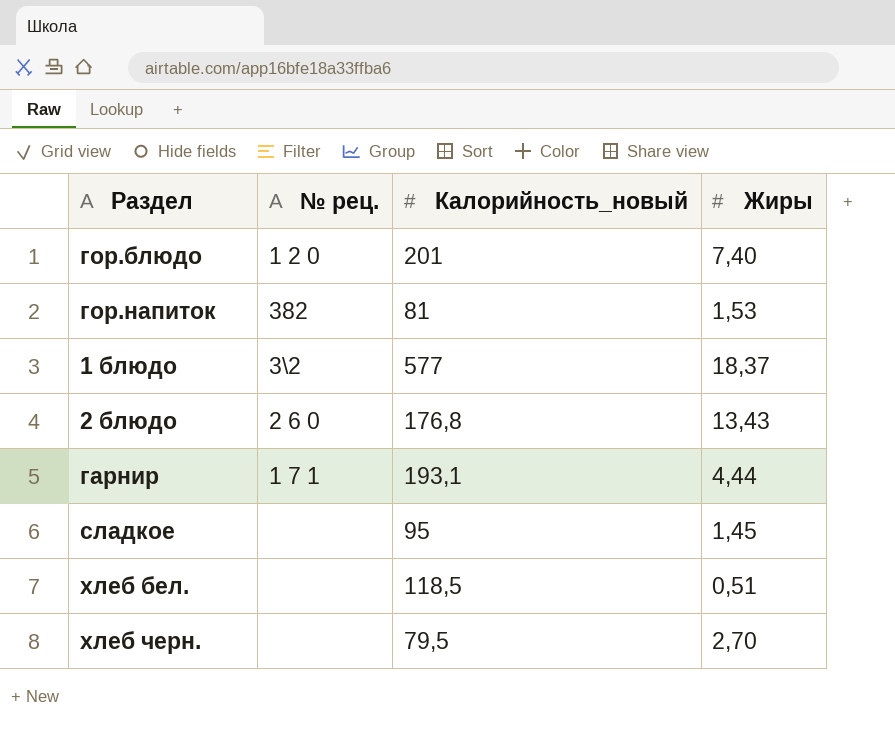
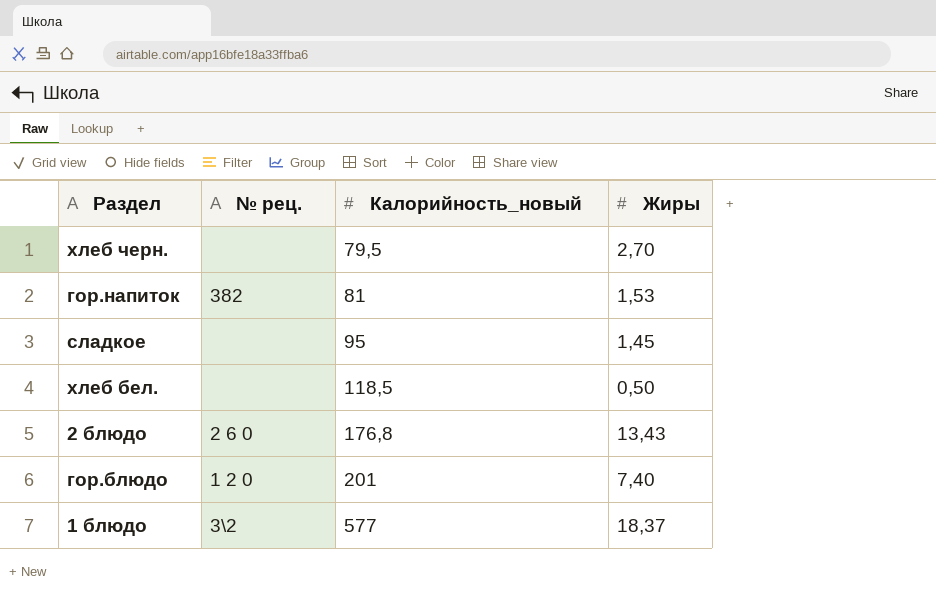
row order: none -> Калорийность_новый ascending
row гарнир: 1 7 1 | 193,1 | 4,44 -> none
хлеб бел. | Жиры: 0,51 -> 0,50

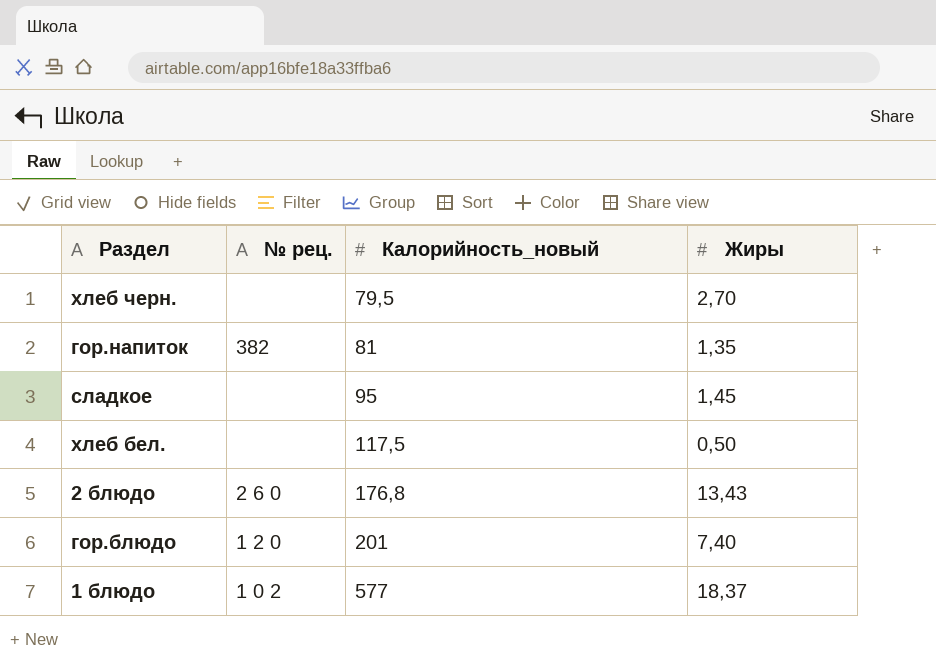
гор.напиток | Жиры: 1,53 -> 1,35
хлеб бел. | Калорийность_новый: 118,5 -> 117,5
1 блюдо | № рец.: 3\2 -> 1 0 2

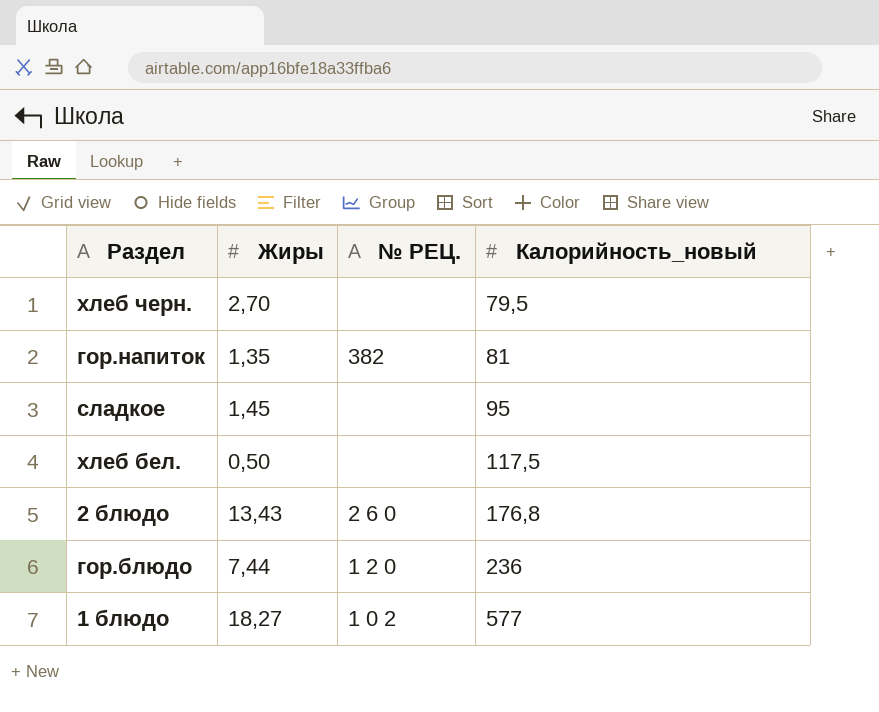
column Жиры | position: 4 -> 2
column name: № рец. -> № РЕЦ.
гор.блюдо | Жиры: 7,40 -> 7,44
гор.блюдо | Калорийность_новый: 201 -> 236
1 блюдо | Жиры: 18,37 -> 18,27

